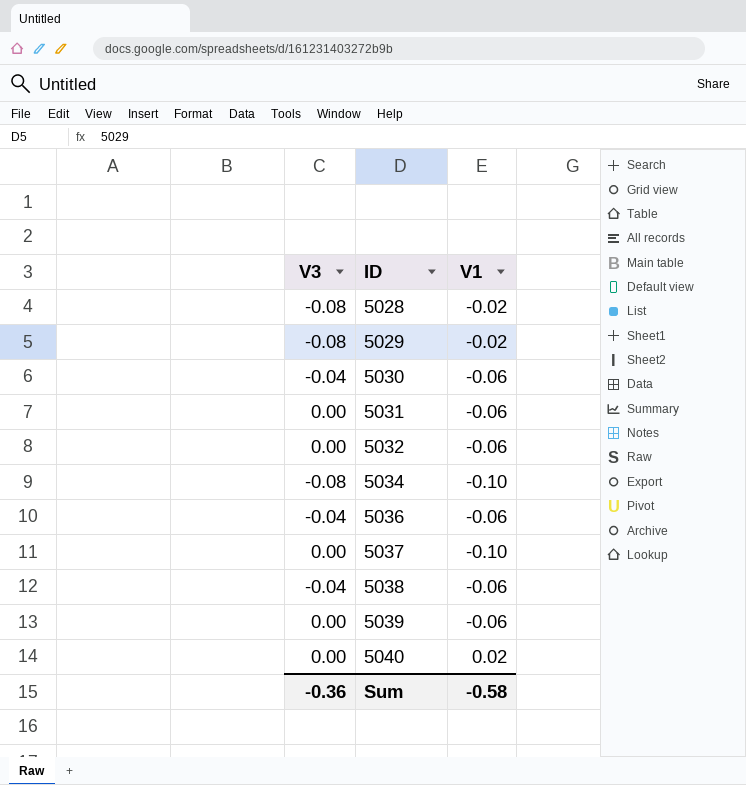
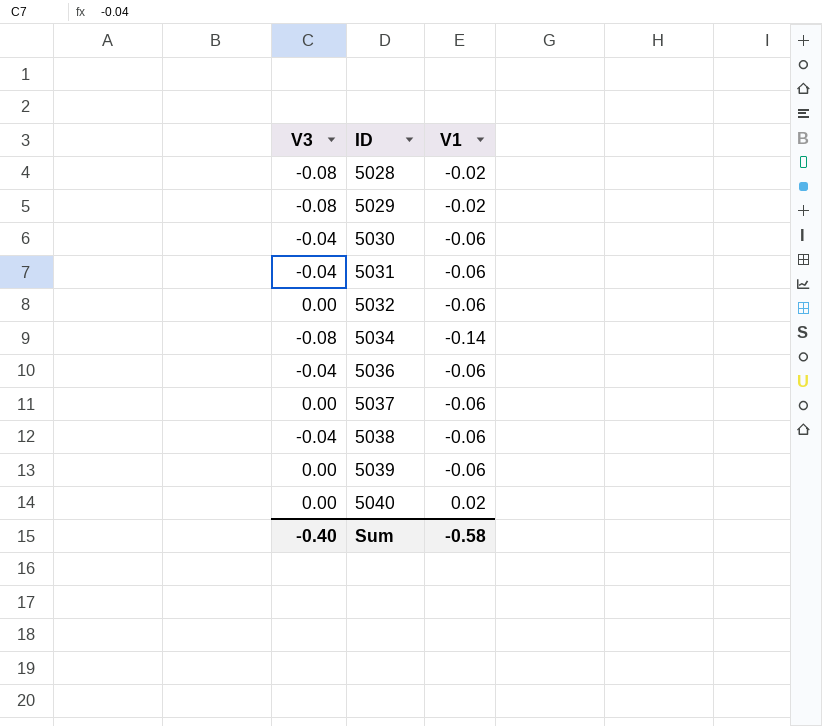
5031 | V3: 0.00 -> -0.04
5034 | V1: -0.10 -> -0.14
5037 | V1: -0.10 -> -0.06
Sum | V3: -0.36 -> -0.40

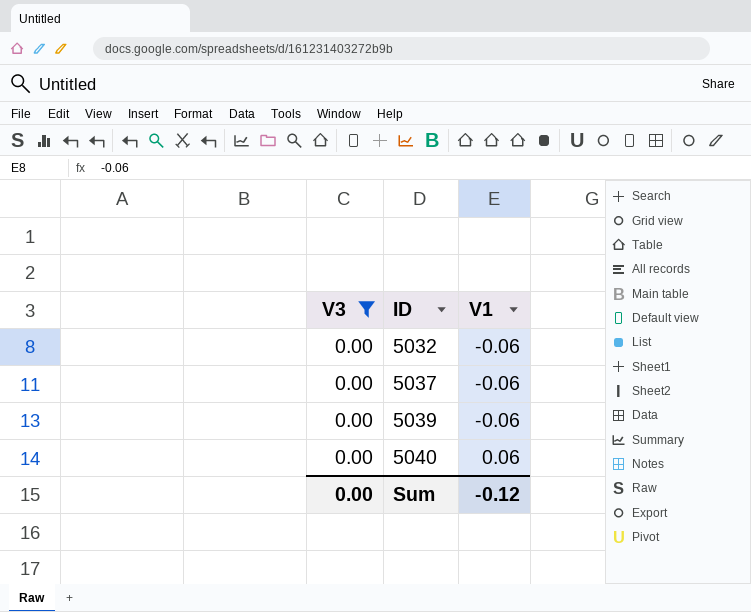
filter: none -> V3 = 0.00
5040 | V1: 0.02 -> 0.06
Sum | V3: -0.40 -> 0.00
Sum | V1: -0.58 -> -0.12

